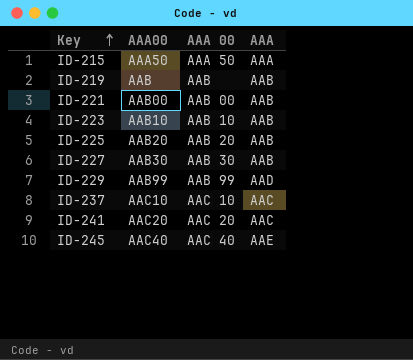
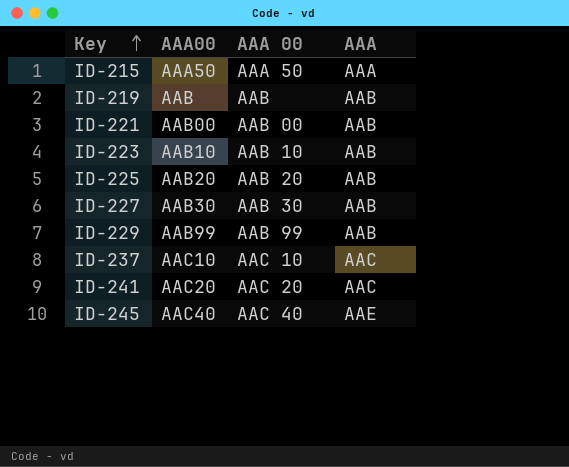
ID-229 | AAA: AAD -> AAB

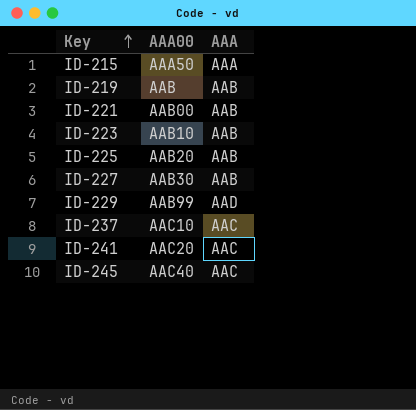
column AAA 00 | position: 3 -> none
ID-229 | AAA: AAB -> AAD
ID-245 | AAA: AAE -> AAC

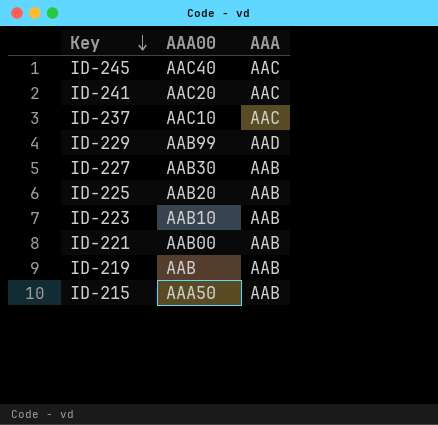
row order: Key ascending -> Key descending
ID-215 | AAA: AAA -> AAB

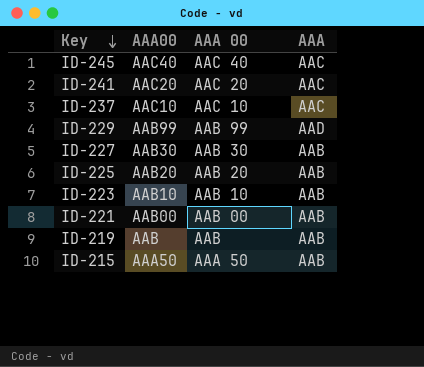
column AAA 00 | position: none -> 3

